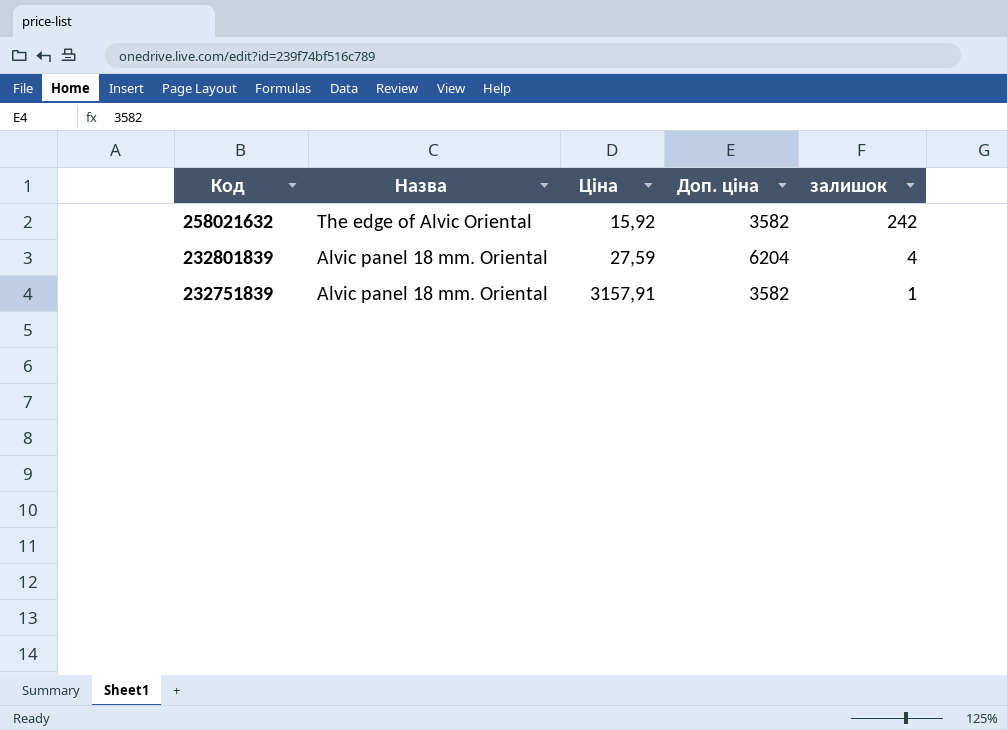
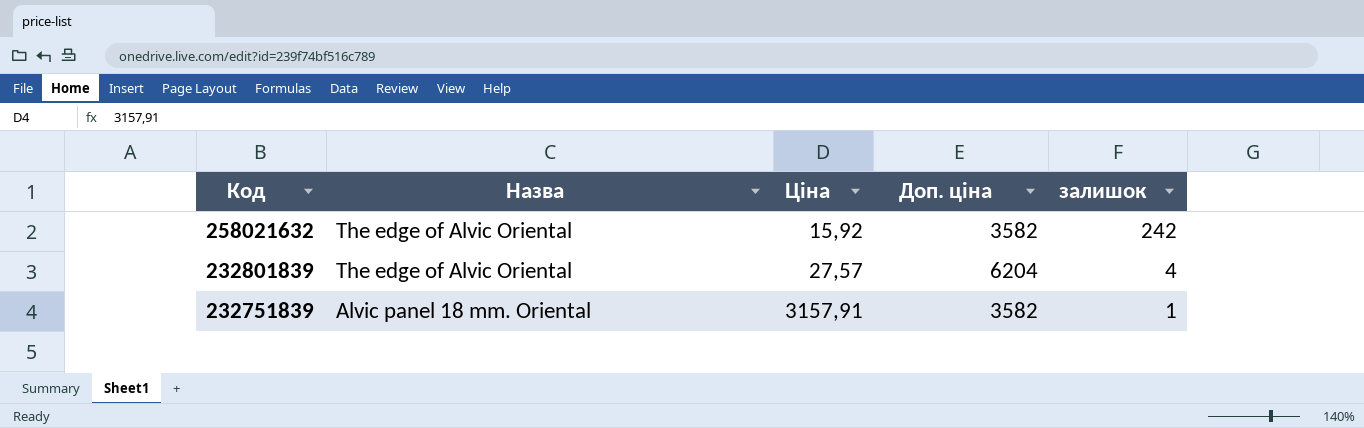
232801839 | Назва: Alvic panel 18 mm. Oriental -> The edge of Alvic Oriental
232801839 | Ціна: 27,59 -> 27,57

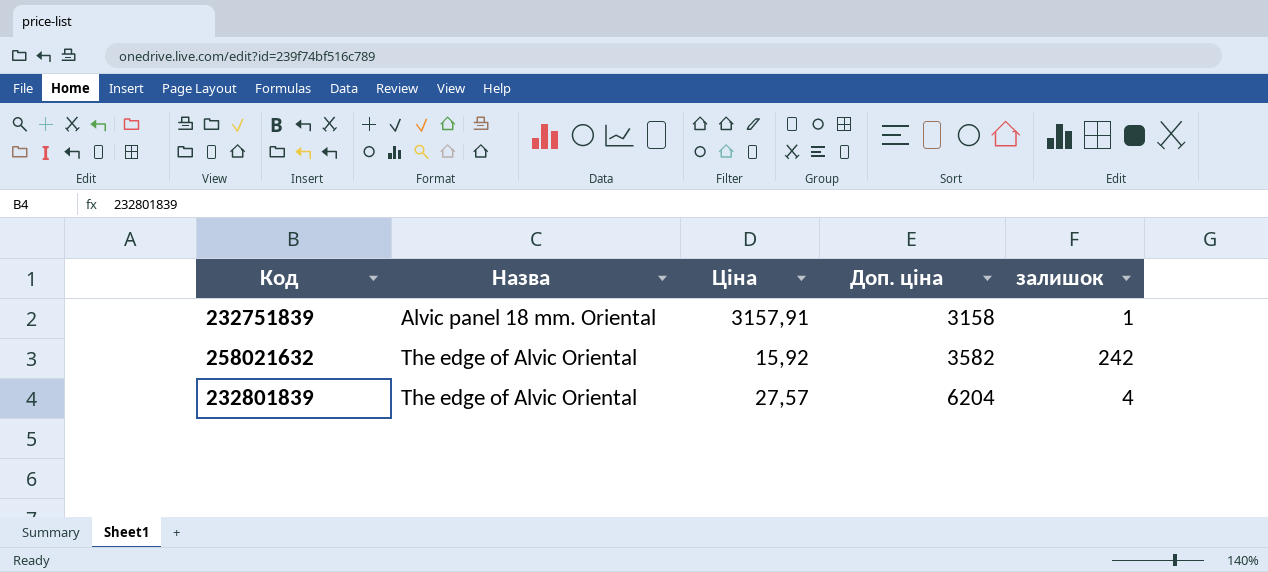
row order: Код descending -> Назва ascending
232751839 | Доп. ціна: 3582 -> 3158

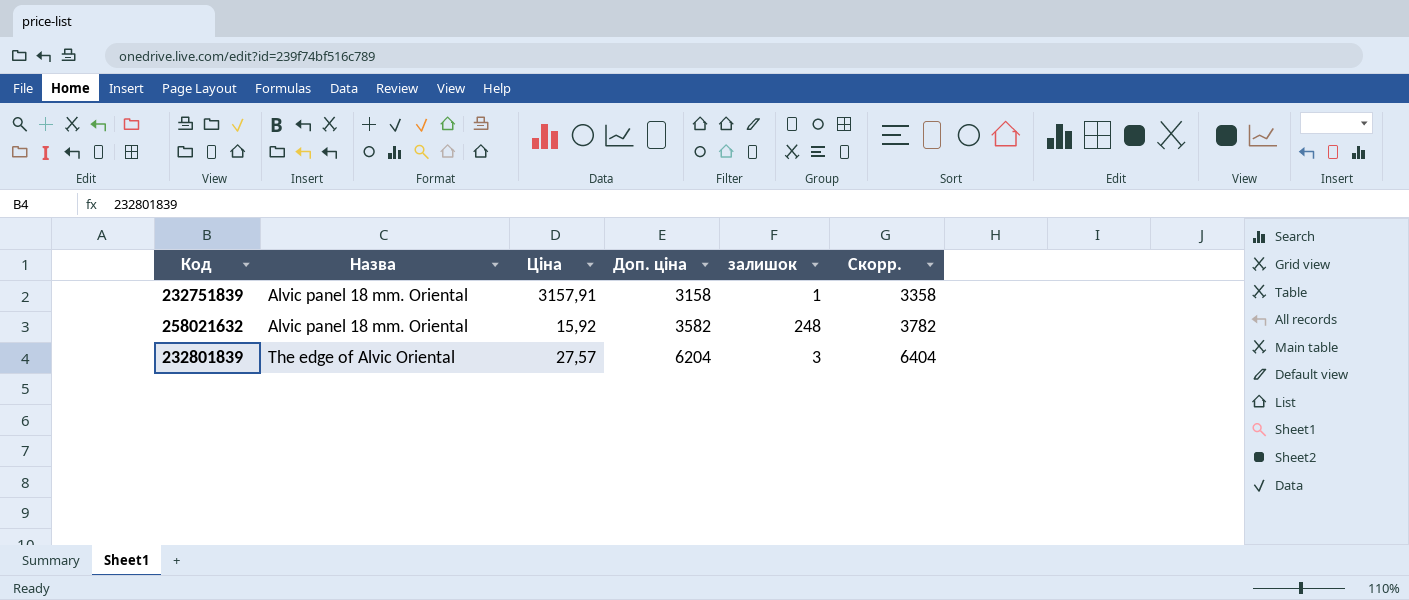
column Скорр. | formula: none -> [Доп. ціна] + 200
258021632 | Назва: The edge of Alvic Oriental -> Alvic panel 18 mm. Oriental
258021632 | залишок: 242 -> 248
232801839 | залишок: 4 -> 3

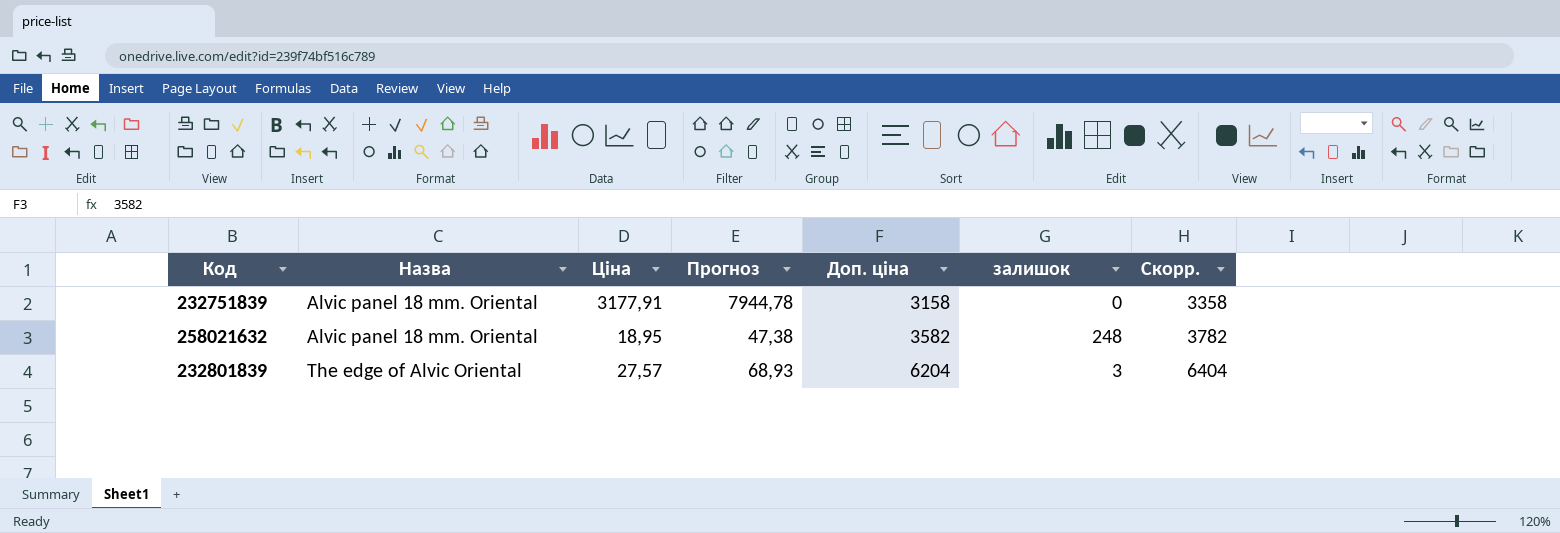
column Прогноз | formula: none -> [Ціна] * 2,5
232751839 | Ціна: 3157,91 -> 3177,91
232751839 | залишок: 1 -> 0
258021632 | Ціна: 15,92 -> 18,95

